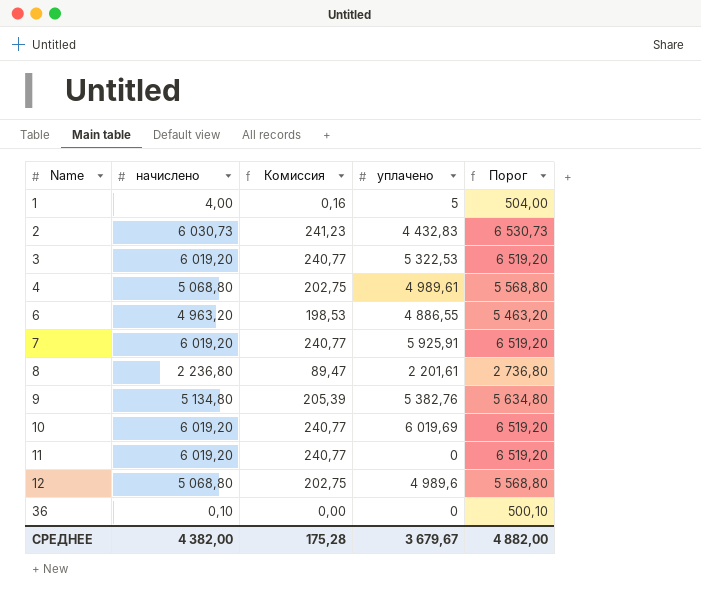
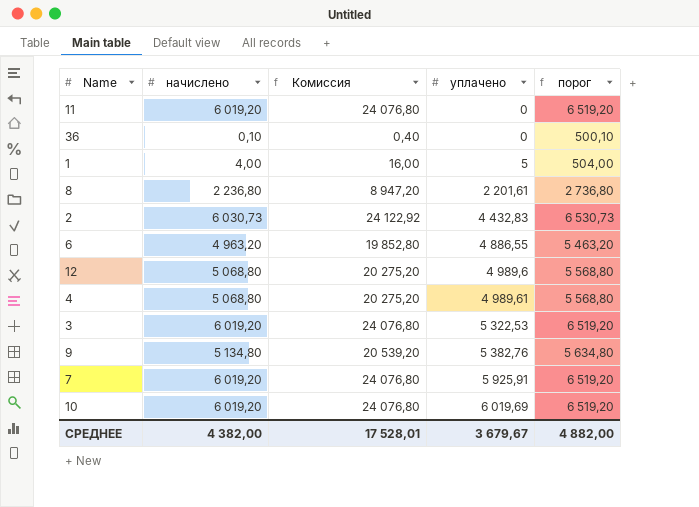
row order: Name ascending -> уплачено ascending
column Комиссия | formula: [начислено] * 0,04 -> [начислено] * 4
column name: Порог -> порог
СРЕДНЕЕ | Комиссия: 175,28 -> 17 528,01

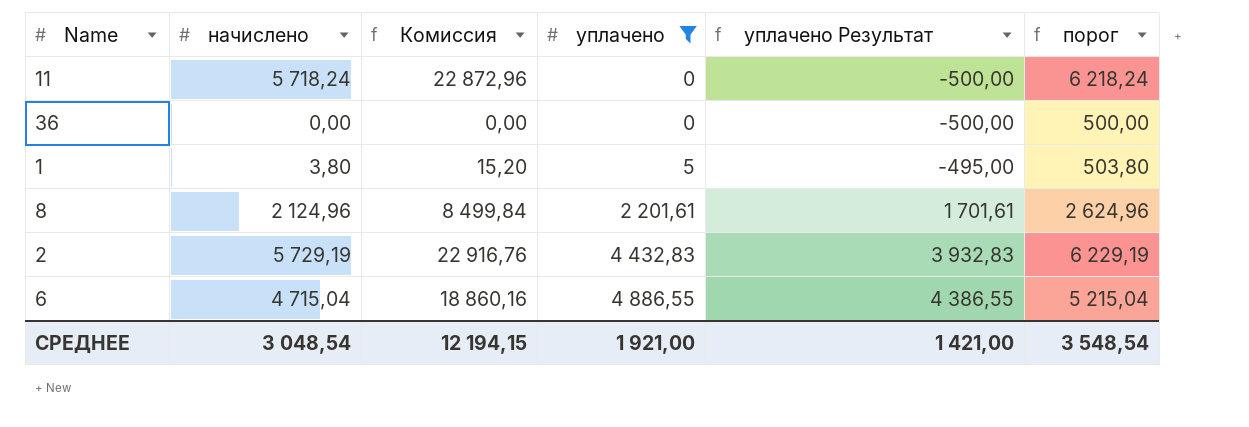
filter: none -> уплачено <= 4 886,55
column уплачено Результат | formula: none -> [уплачено] - 500
11 | начислено: 6 019,20 -> 5 718,24
11 | Комиссия: 24 076,80 -> 22 872,96
11 | порог: 6 519,20 -> 6 218,24
36 | начислено: 0,10 -> 0,00
36 | Комиссия: 0,40 -> 0,00
36 | порог: 500,10 -> 500,00
1 | начислено: 4,00 -> 3,80
1 | Комиссия: 16,00 -> 15,20
1 | порог: 504,00 -> 503,80
8 | начислено: 2 236,80 -> 2 124,96
8 | Комиссия: 8 947,20 -> 8 499,84
8 | порог: 2 736,80 -> 2 624,96
2 | начислено: 6 030,73 -> 5 729,19
2 | Комиссия: 24 122,92 -> 22 916,76
2 | порог: 6 530,73 -> 6 229,19
6 | начислено: 4 963,20 -> 4 715,04
6 | Комиссия: 19 852,80 -> 18 860,16
6 | порог: 5 463,20 -> 5 215,04
СРЕДНЕЕ | начислено: 4 382,00 -> 3 048,54
СРЕДНЕЕ | Комиссия: 17 528,01 -> 12 194,15
СРЕДНЕЕ | уплачено: 3 679,67 -> 1 921,00
СРЕДНЕЕ | порог: 4 882,00 -> 3 548,54

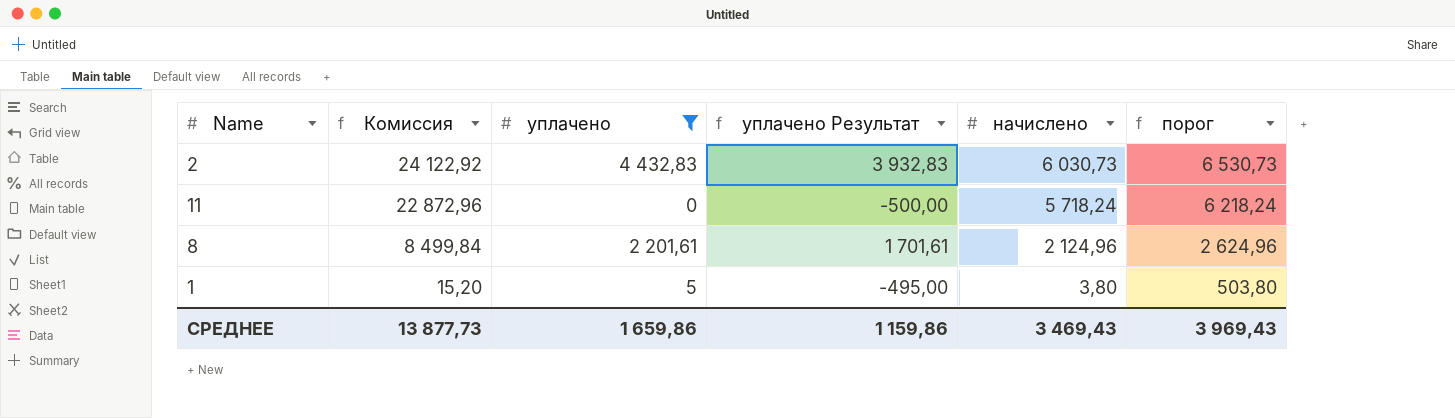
row order: уплачено ascending -> Комиссия descending
column начислено | position: 2 -> 5
row 36: 0,00 | 0,00 | 0 | -500,00 | 500,00 -> none
row 6: 4 715,04 | 18 860,16 | 4 886,55 | 4 386,55 | 5 215,04 -> none
2 | Комиссия: 22 916,76 -> 24 122,92
2 | начислено: 5 729,19 -> 6 030,73
2 | порог: 6 229,19 -> 6 530,73
СРЕДНЕЕ | Комиссия: 12 194,15 -> 13 877,73
СРЕДНЕЕ | уплачено: 1 921,00 -> 1 659,86
СРЕДНЕЕ | уплачено Результат: 1 421,00 -> 1 159,86
СРЕДНЕЕ | начислено: 3 048,54 -> 3 469,43
СРЕДНЕЕ | порог: 3 548,54 -> 3 969,43

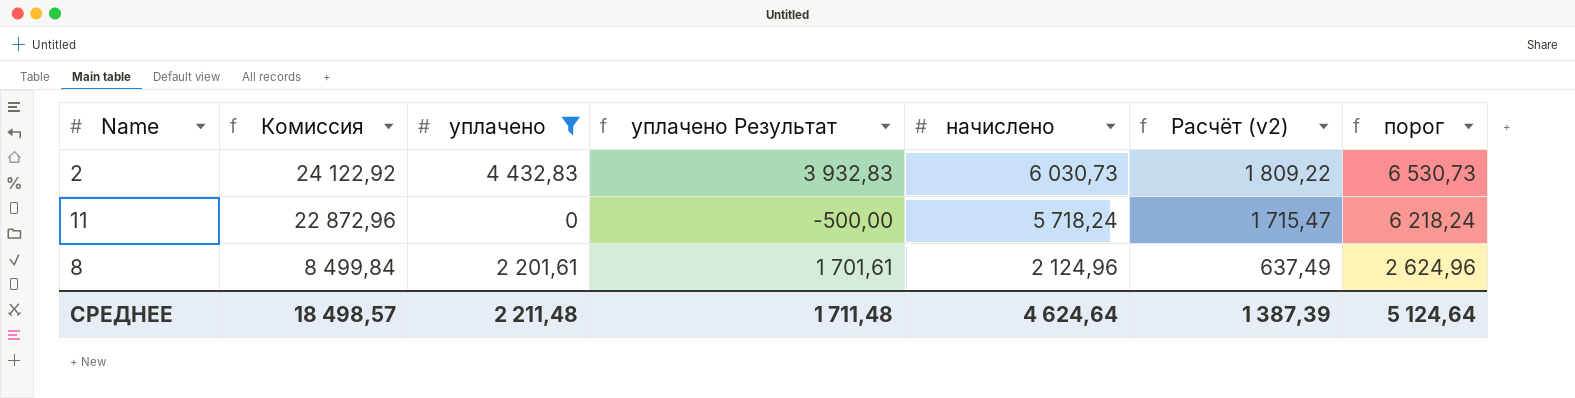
column Расчёт (v2) | formula: none -> [начислено] * 0,3
row 1: 15,20 | 5 | -495,00 | 3,80 | 503,80 -> none
СРЕДНЕЕ | Комиссия: 13 877,73 -> 18 498,57
СРЕДНЕЕ | уплачено: 1 659,86 -> 2 211,48
СРЕДНЕЕ | уплачено Результат: 1 159,86 -> 1 711,48
СРЕДНЕЕ | начислено: 3 469,43 -> 4 624,64
СРЕДНЕЕ | порог: 3 969,43 -> 5 124,64

